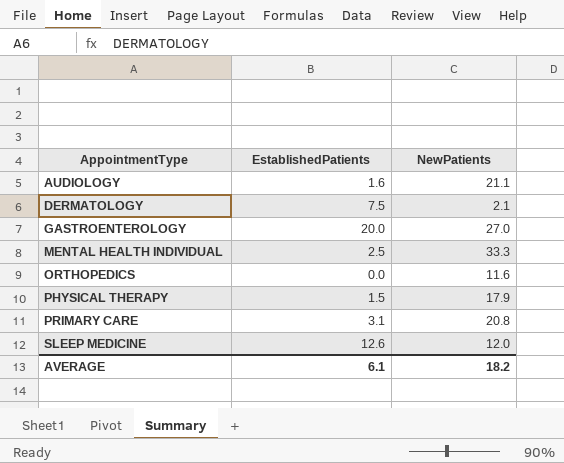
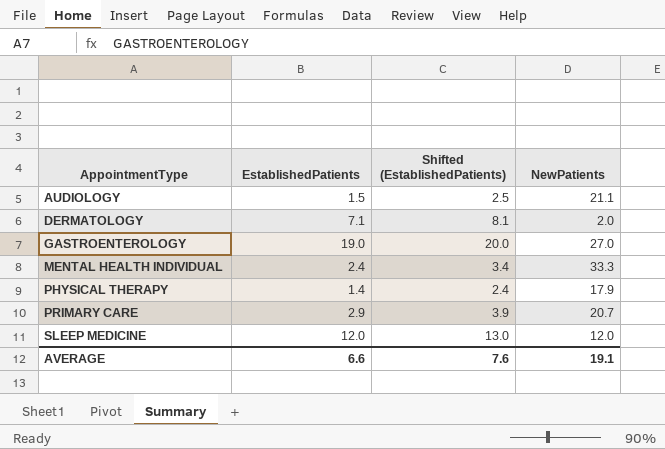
column Shifted (EstablishedPatients) | formula: none -> [EstablishedPatients] + 1
row ORTHOPEDICS: 0.0 | 11.6 -> none
AUDIOLOGY | EstablishedPatients: 1.6 -> 1.5
DERMATOLOGY | EstablishedPatients: 7.5 -> 7.1
DERMATOLOGY | NewPatients: 2.1 -> 2.0
GASTROENTEROLOGY | EstablishedPatients: 20.0 -> 19.0
MENTAL HEALTH INDIVIDUAL | EstablishedPatients: 2.5 -> 2.4
PHYSICAL THERAPY | EstablishedPatients: 1.5 -> 1.4
PRIMARY CARE | EstablishedPatients: 3.1 -> 2.9
PRIMARY CARE | NewPatients: 20.8 -> 20.7
SLEEP MEDICINE | EstablishedPatients: 12.6 -> 12.0
AVERAGE | EstablishedPatients: 6.1 -> 6.6
AVERAGE | NewPatients: 18.2 -> 19.1

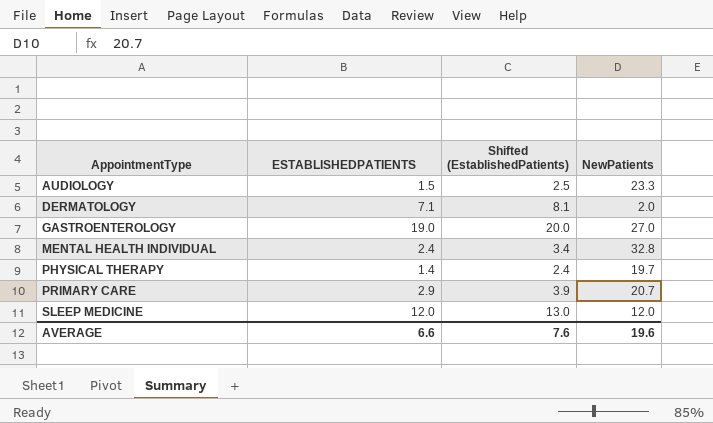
column name: EstablishedPatients -> ESTABLISHEDPATIENTS
AUDIOLOGY | NewPatients: 21.1 -> 23.3
MENTAL HEALTH INDIVIDUAL | NewPatients: 33.3 -> 32.8
PHYSICAL THERAPY | NewPatients: 17.9 -> 19.7
AVERAGE | NewPatients: 19.1 -> 19.6

